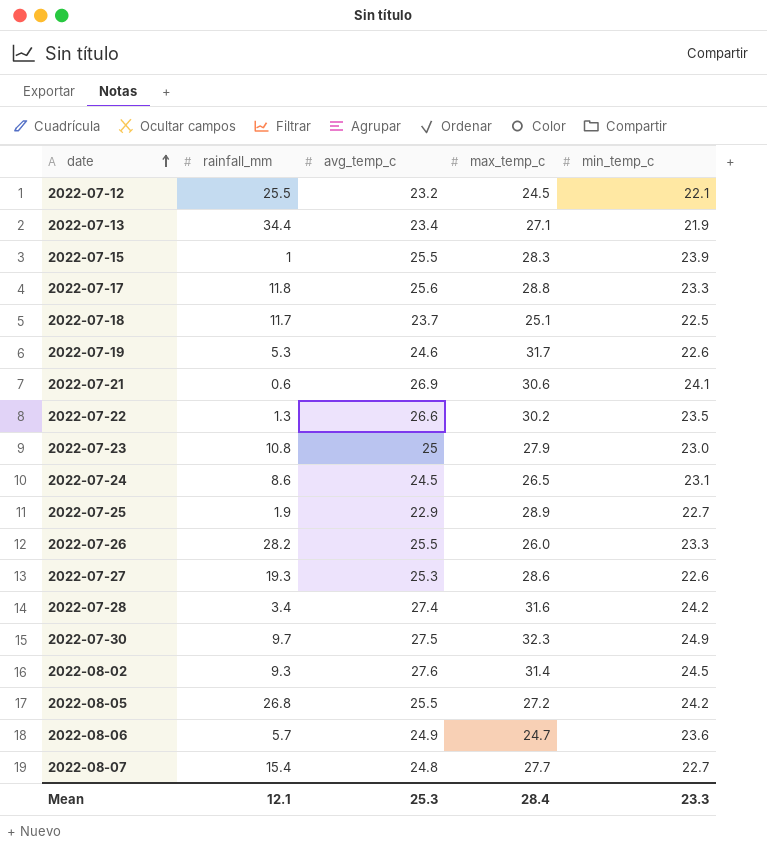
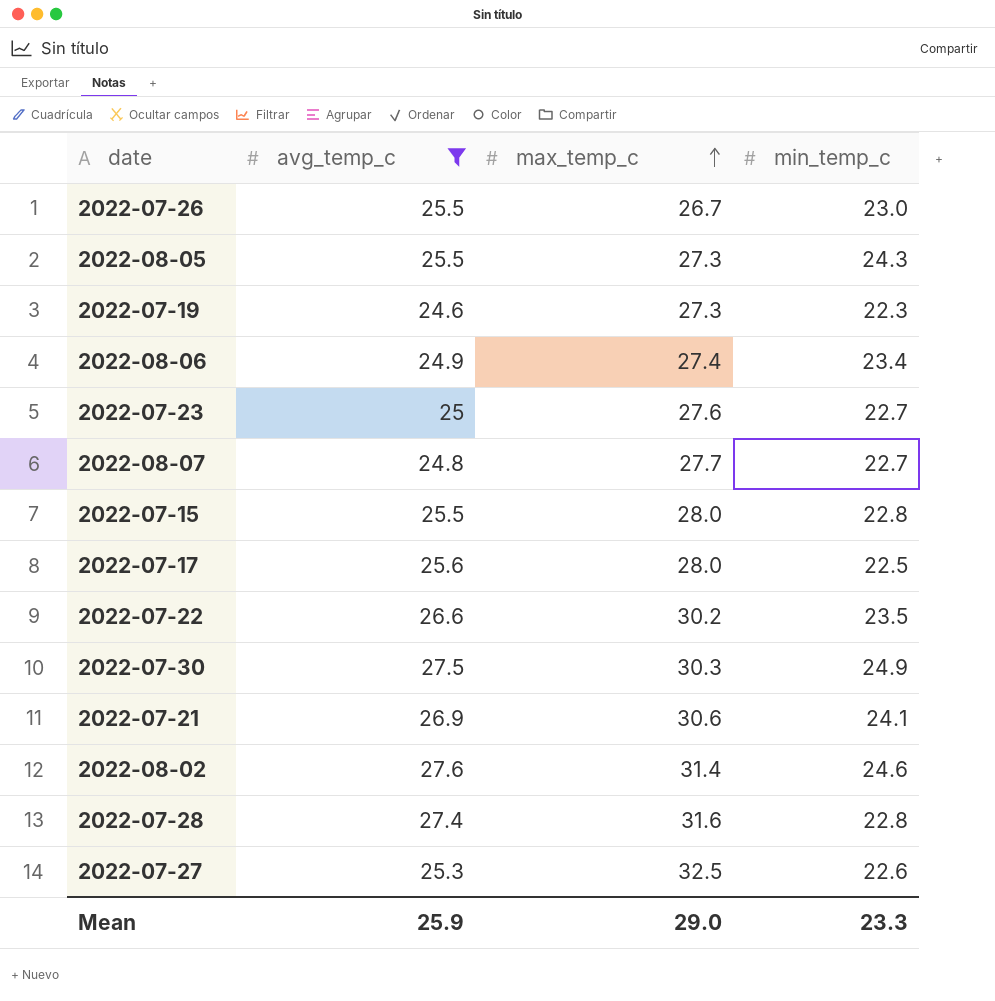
filter: none -> avg_temp_c >= 24.6
row order: date ascending -> max_temp_c ascending
column rainfall_mm | position: 2 -> none
2022-07-26 | max_temp_c: 26.0 -> 26.7
2022-07-26 | min_temp_c: 23.3 -> 23.0
2022-08-05 | max_temp_c: 27.2 -> 27.3
2022-08-05 | min_temp_c: 24.2 -> 24.3
2022-07-19 | max_temp_c: 31.7 -> 27.3
2022-07-19 | min_temp_c: 22.6 -> 22.3
2022-08-06 | max_temp_c: 24.7 -> 27.4
2022-08-06 | min_temp_c: 23.6 -> 23.4
2022-07-23 | max_temp_c: 27.9 -> 27.6
2022-07-23 | min_temp_c: 23.0 -> 22.7
2022-07-15 | max_temp_c: 28.3 -> 28.0
2022-07-15 | min_temp_c: 23.9 -> 22.8
2022-07-17 | max_temp_c: 28.8 -> 28.0
2022-07-17 | min_temp_c: 23.3 -> 22.5
2022-07-30 | max_temp_c: 32.3 -> 30.3
2022-08-02 | min_temp_c: 24.5 -> 24.6
2022-07-28 | min_temp_c: 24.2 -> 22.8
2022-07-27 | max_temp_c: 28.6 -> 32.5
Mean | avg_temp_c: 25.3 -> 25.9
Mean | max_temp_c: 28.4 -> 29.0

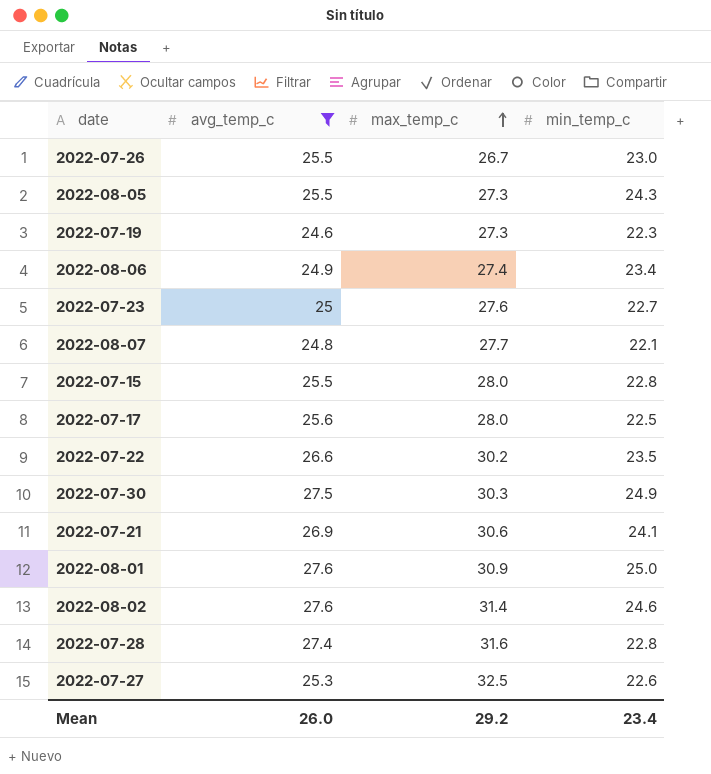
2022-08-07 | min_temp_c: 22.7 -> 22.1
row 2022-08-01: none -> 27.6 | 30.9 | 25.0
Mean | avg_temp_c: 25.9 -> 26.0
Mean | max_temp_c: 29.0 -> 29.2
Mean | min_temp_c: 23.3 -> 23.4

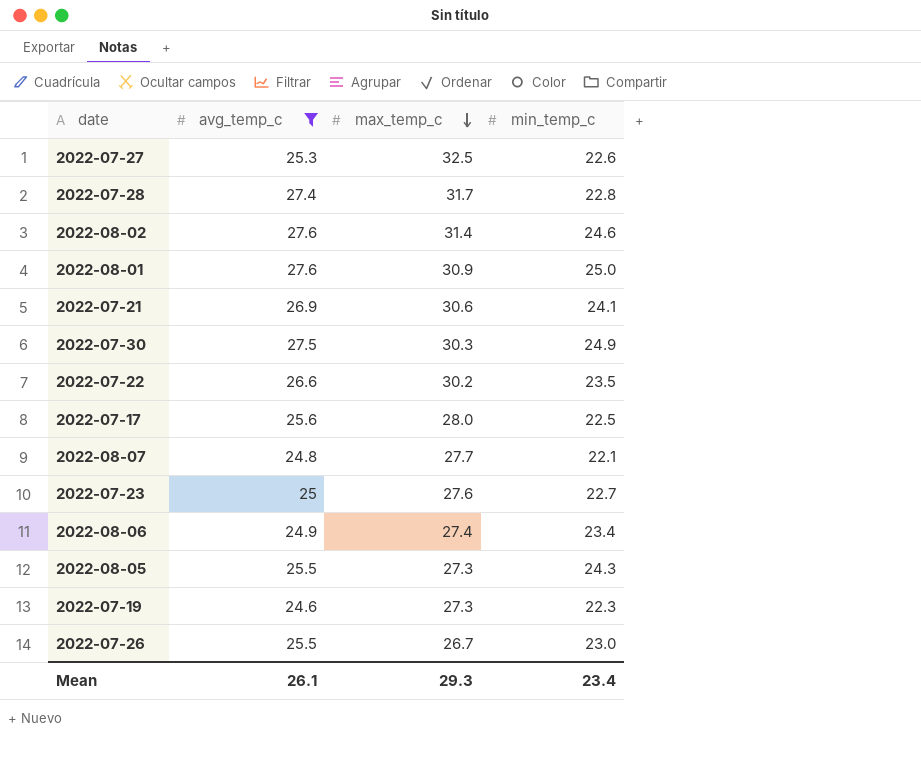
row order: max_temp_c ascending -> max_temp_c descending
row 2022-07-15: 25.5 | 28.0 | 22.8 -> none
2022-07-28 | max_temp_c: 31.6 -> 31.7
Mean | avg_temp_c: 26.0 -> 26.1
Mean | max_temp_c: 29.2 -> 29.3

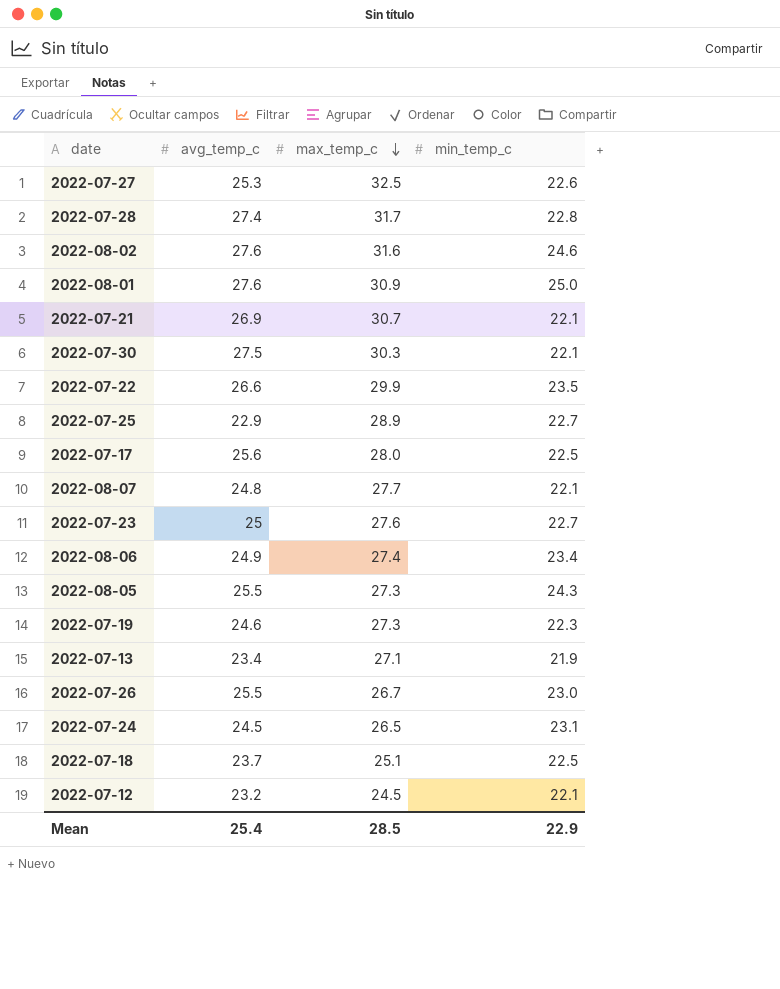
filter: avg_temp_c >= 24.6 -> none
2022-08-02 | max_temp_c: 31.4 -> 31.6
2022-07-21 | max_temp_c: 30.6 -> 30.7
2022-07-21 | min_temp_c: 24.1 -> 22.1
2022-07-30 | min_temp_c: 24.9 -> 22.1
2022-07-22 | max_temp_c: 30.2 -> 29.9
Mean | avg_temp_c: 26.1 -> 25.4
Mean | max_temp_c: 29.3 -> 28.5
Mean | min_temp_c: 23.4 -> 22.9

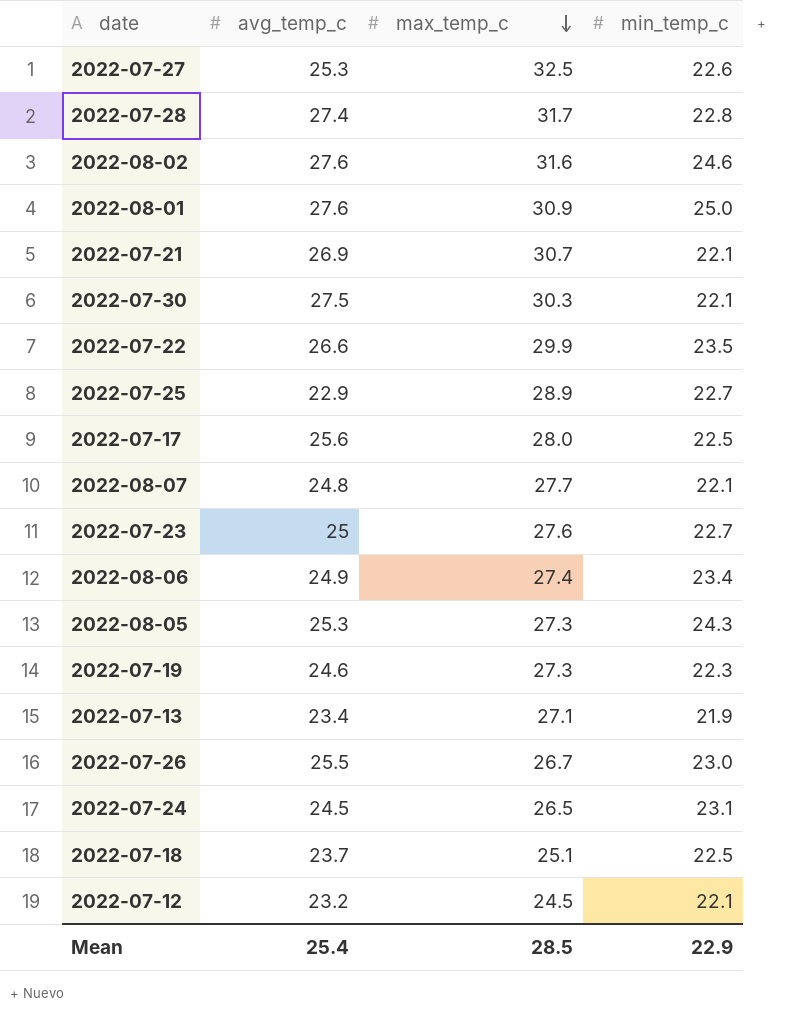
2022-08-05 | avg_temp_c: 25.5 -> 25.3

